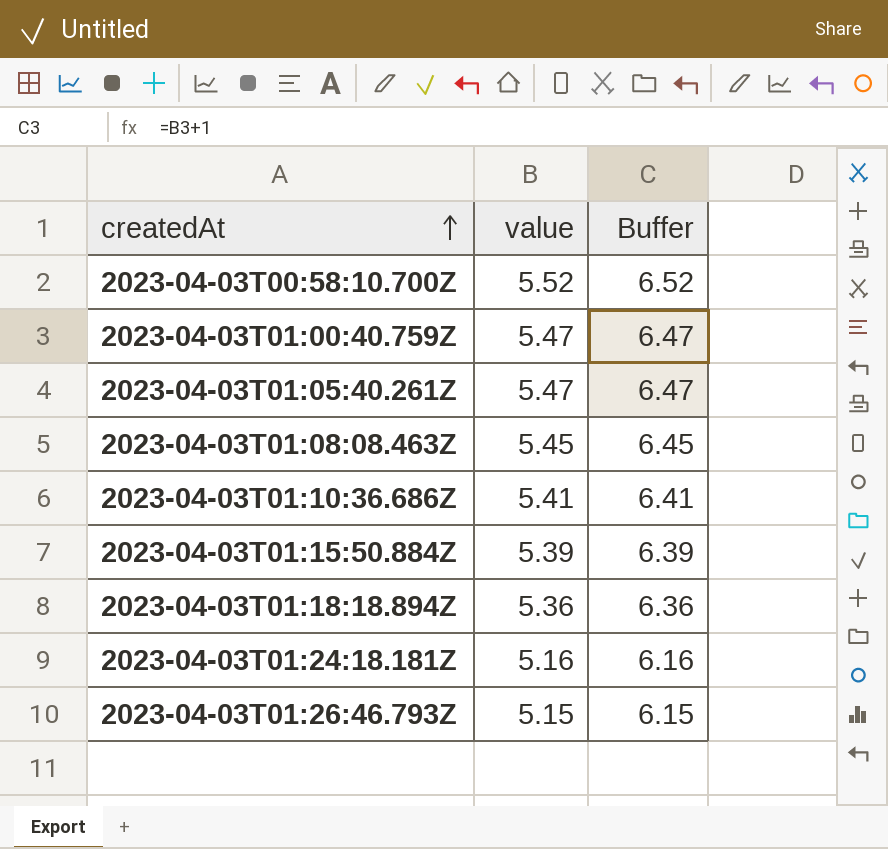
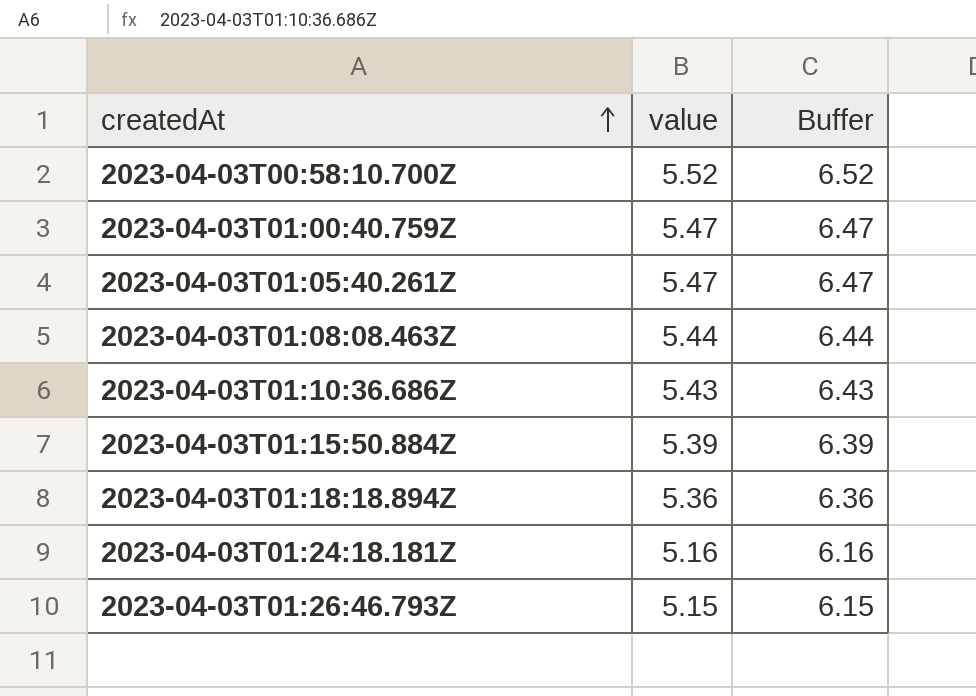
2023-04-03T01:08:08.463Z | value: 5.45 -> 5.44
2023-04-03T01:08:08.463Z | Buffer: 6.45 -> 6.44
2023-04-03T01:10:36.686Z | value: 5.41 -> 5.43
2023-04-03T01:10:36.686Z | Buffer: 6.41 -> 6.43

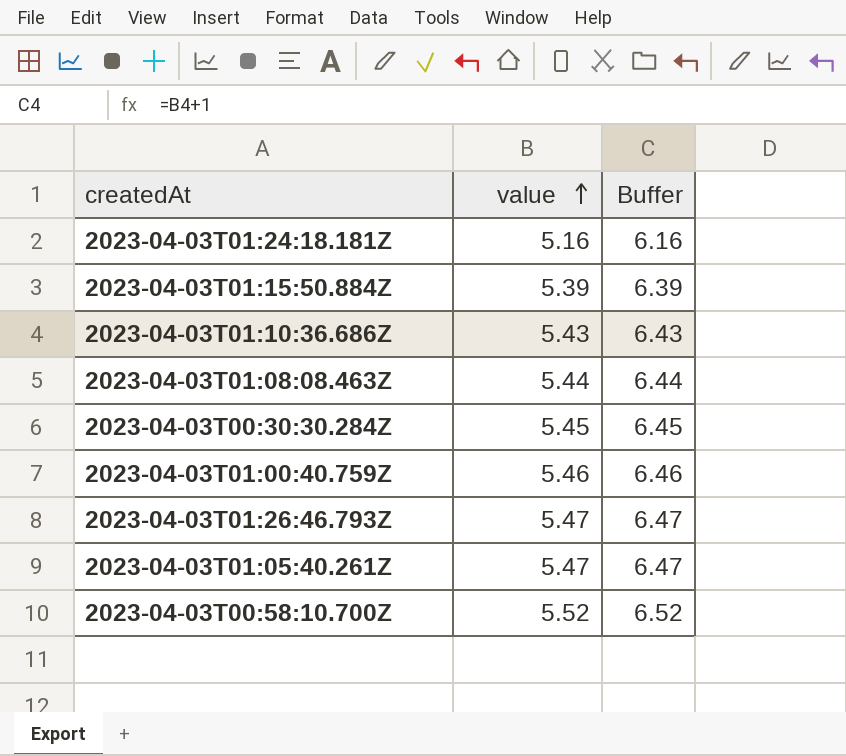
row order: createdAt ascending -> value ascending
row 2023-04-03T01:18:18.894Z: 5.36 | 6.36 -> none
row 2023-04-03T00:30:30.284Z: none -> 5.45 | 6.45
2023-04-03T01:00:40.759Z | value: 5.47 -> 5.46
2023-04-03T01:00:40.759Z | Buffer: 6.47 -> 6.46
2023-04-03T01:26:46.793Z | value: 5.15 -> 5.47
2023-04-03T01:26:46.793Z | Buffer: 6.15 -> 6.47

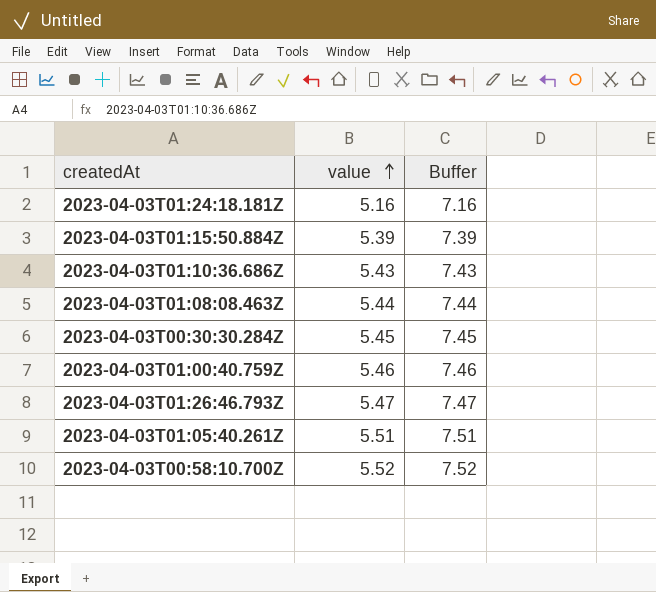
column Buffer | formula: [value] + 1 -> [value] + 2
2023-04-03T01:05:40.261Z | value: 5.47 -> 5.51

